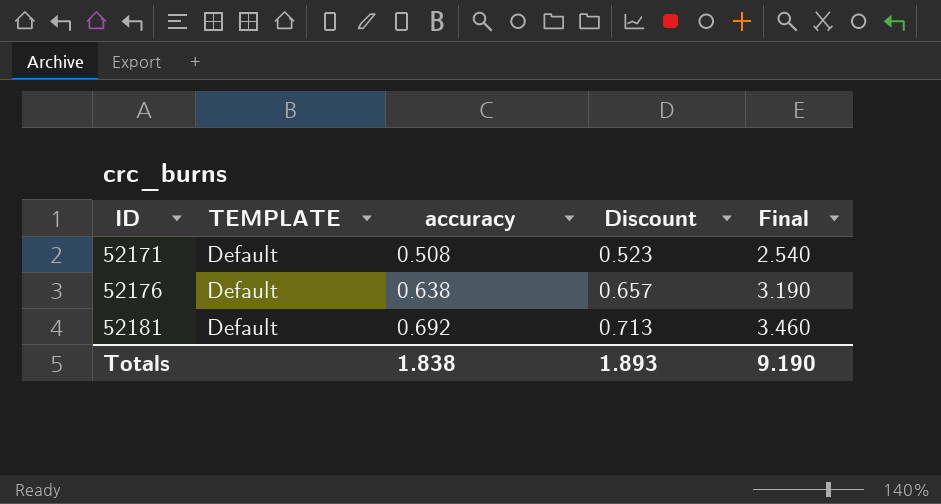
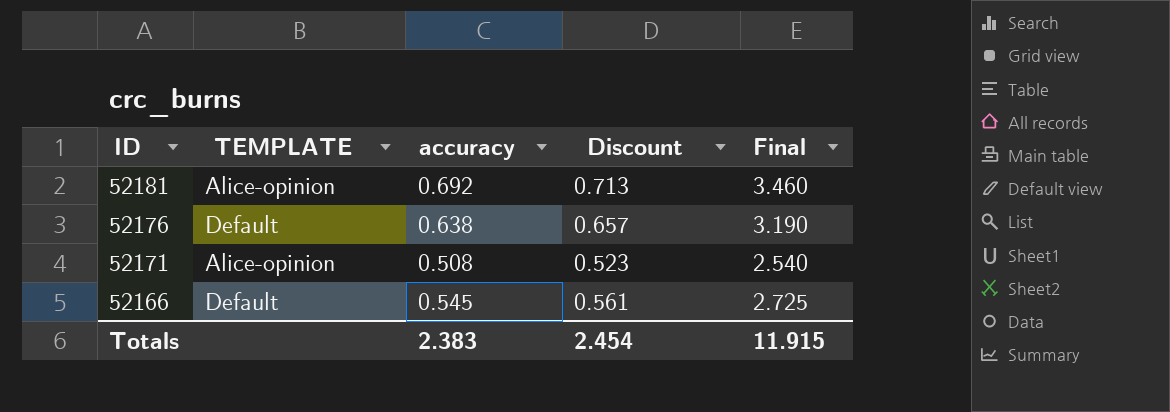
row order: ID ascending -> ID descending
52181 | TEMPLATE: Default -> Alice-opinion
52171 | TEMPLATE: Default -> Alice-opinion
row 52166: none -> Default | 0.545 | 0.561 | 2.725
Totals | accuracy: 1.838 -> 2.383
Totals | Discount: 1.893 -> 2.454
Totals | Final: 9.190 -> 11.915

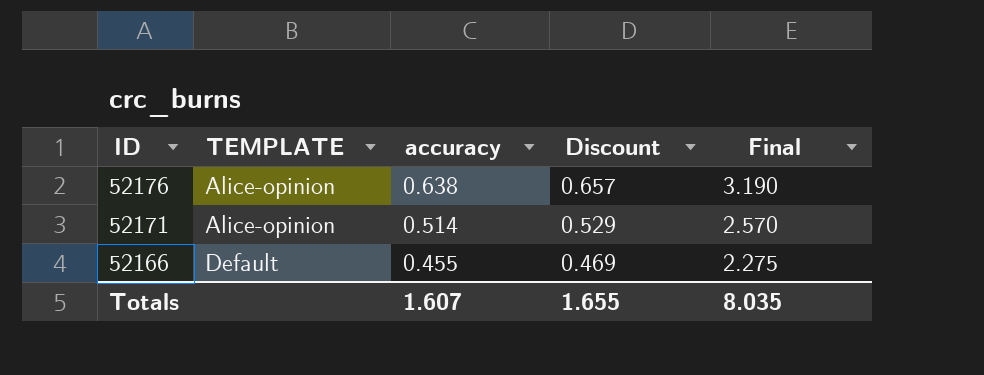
row 52181: Alice-opinion | 0.692 | 0.713 | 3.460 -> none
52176 | TEMPLATE: Default -> Alice-opinion
52171 | accuracy: 0.508 -> 0.514
52171 | Discount: 0.523 -> 0.529
52171 | Final: 2.540 -> 2.570
52166 | accuracy: 0.545 -> 0.455
52166 | Discount: 0.561 -> 0.469
52166 | Final: 2.725 -> 2.275
Totals | accuracy: 2.383 -> 1.607
Totals | Discount: 2.454 -> 1.655
Totals | Final: 11.915 -> 8.035

